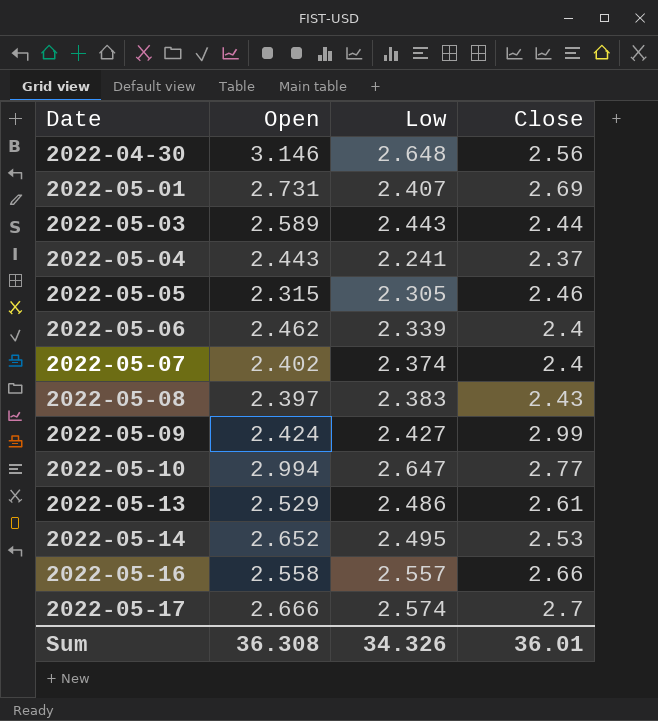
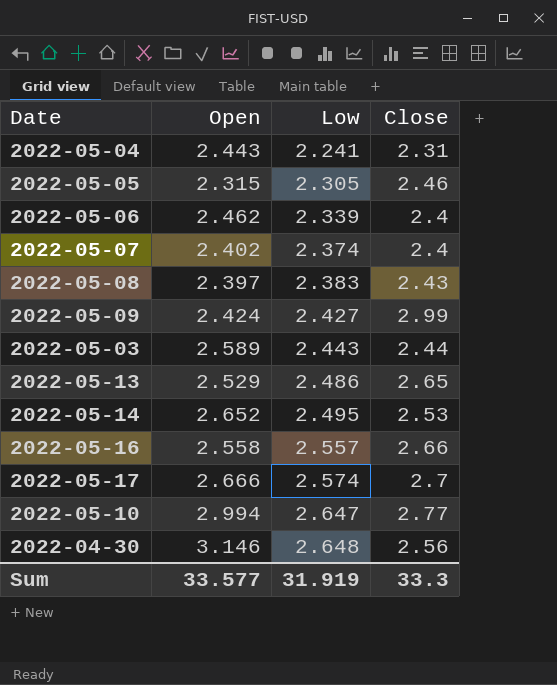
row order: Date ascending -> Low ascending
row 2022-05-01: 2.731 | 2.407 | 2.69 -> none
2022-05-04 | Close: 2.37 -> 2.31
2022-05-13 | Close: 2.61 -> 2.65
Sum | Open: 36.308 -> 33.577
Sum | Low: 34.326 -> 31.919
Sum | Close: 36.01 -> 33.3

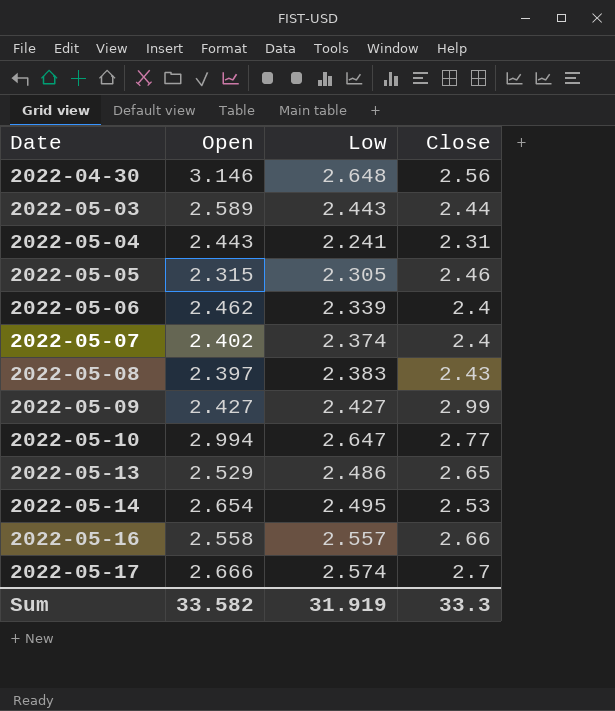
row order: Low ascending -> Date ascending
2022-05-09 | Open: 2.424 -> 2.427
2022-05-14 | Open: 2.652 -> 2.654
Sum | Open: 33.577 -> 33.582

